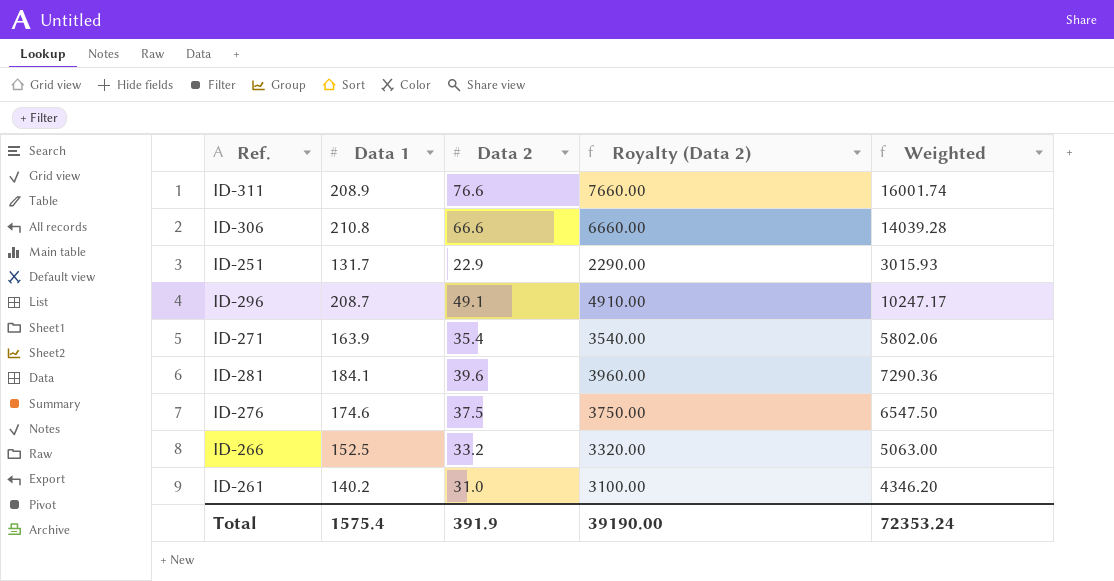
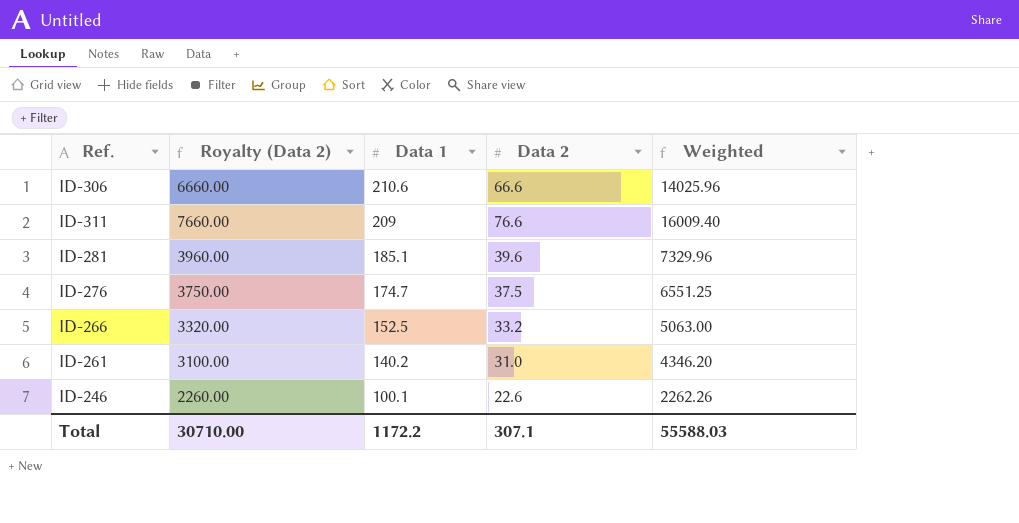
row order: none -> Data 1 descending
column Royalty (Data 2) | position: 4 -> 2
row ID-251: 131.7 | 22.9 | 2290.00 | 3015.93 -> none
row ID-296: 208.7 | 49.1 | 4910.00 | 10247.17 -> none
row ID-271: 163.9 | 35.4 | 3540.00 | 5802.06 -> none
ID-306 | Data 1: 210.8 -> 210.6
ID-306 | Weighted: 14039.28 -> 14025.96
ID-311 | Data 1: 208.9 -> 209
ID-311 | Weighted: 16001.74 -> 16009.40
ID-281 | Data 1: 184.1 -> 185.1
ID-281 | Weighted: 7290.36 -> 7329.96
ID-276 | Data 1: 174.6 -> 174.7
ID-276 | Weighted: 6547.50 -> 6551.25
row ID-246: none -> 2260.00 | 100.1 | 22.6 | 2262.26
Total | Royalty (Data 2): 39190.00 -> 30710.00
Total | Data 1: 1575.4 -> 1172.2
Total | Data 2: 391.9 -> 307.1
Total | Weighted: 72353.24 -> 55588.03

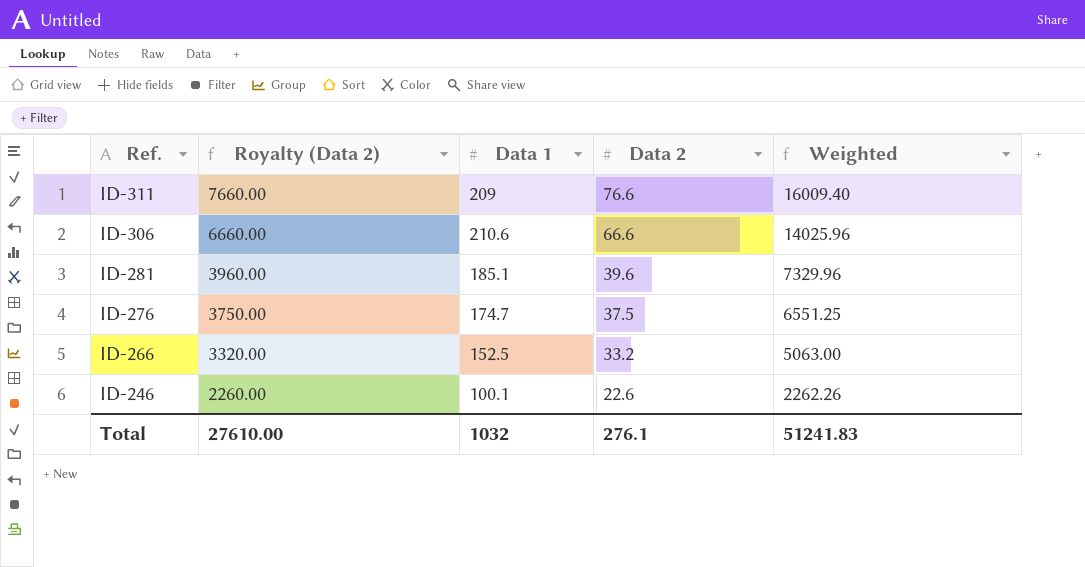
row order: Data 1 descending -> Ref. descending
row ID-261: 3100.00 | 140.2 | 31.0 | 4346.20 -> none
Total | Royalty (Data 2): 30710.00 -> 27610.00
Total | Data 1: 1172.2 -> 1032
Total | Data 2: 307.1 -> 276.1
Total | Weighted: 55588.03 -> 51241.83

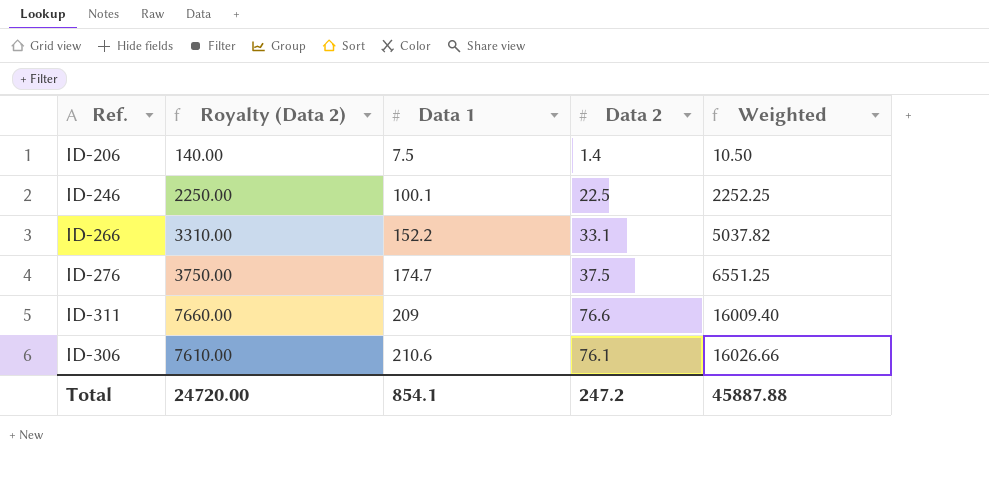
row order: Ref. descending -> Data 1 ascending
row ID-281: 3960.00 | 185.1 | 39.6 | 7329.96 -> none
row ID-206: none -> 140.00 | 7.5 | 1.4 | 10.50
ID-246 | Royalty (Data 2): 2260.00 -> 2250.00
ID-246 | Data 2: 22.6 -> 22.5
ID-246 | Weighted: 2262.26 -> 2252.25
ID-266 | Royalty (Data 2): 3320.00 -> 3310.00
ID-266 | Data 1: 152.5 -> 152.2
ID-266 | Data 2: 33.2 -> 33.1
ID-266 | Weighted: 5063.00 -> 5037.82
ID-306 | Royalty (Data 2): 6660.00 -> 7610.00
ID-306 | Data 2: 66.6 -> 76.1
ID-306 | Weighted: 14025.96 -> 16026.66
Total | Royalty (Data 2): 27610.00 -> 24720.00
Total | Data 1: 1032 -> 854.1
Total | Data 2: 276.1 -> 247.2
Total | Weighted: 51241.83 -> 45887.88

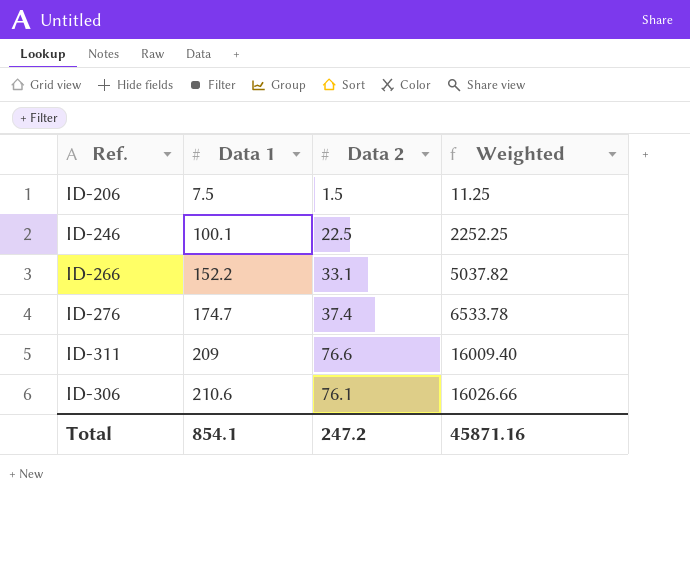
column Royalty (Data 2) | formula: [Data 2] * 100 -> none
ID-206 | Data 2: 1.4 -> 1.5
ID-206 | Weighted: 10.50 -> 11.25
ID-276 | Data 2: 37.5 -> 37.4
ID-276 | Weighted: 6551.25 -> 6533.78
Total | Weighted: 45887.88 -> 45871.16

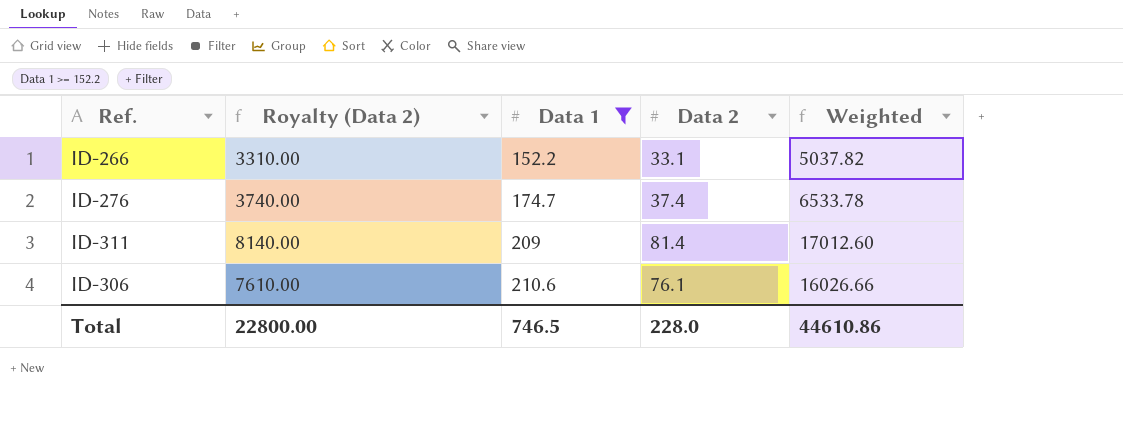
filter: none -> Data 1 >= 152.2
column Royalty (Data 2) | formula: none -> [Data 2] * 100
ID-311 | Data 2: 76.6 -> 81.4
ID-311 | Weighted: 16009.40 -> 17012.60
Total | Data 1: 854.1 -> 746.5
Total | Data 2: 247.2 -> 228.0
Total | Weighted: 45871.16 -> 44610.86

